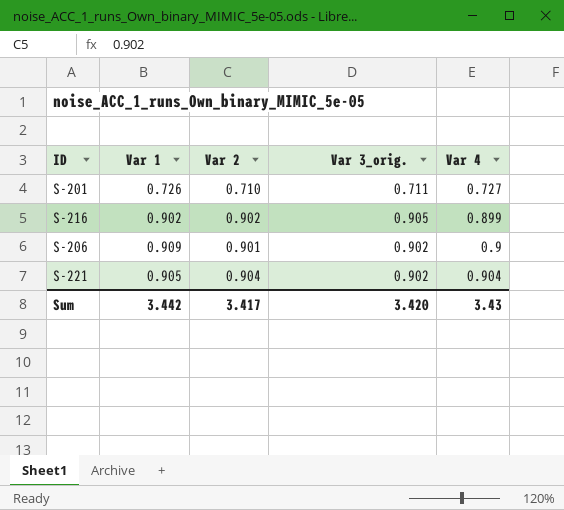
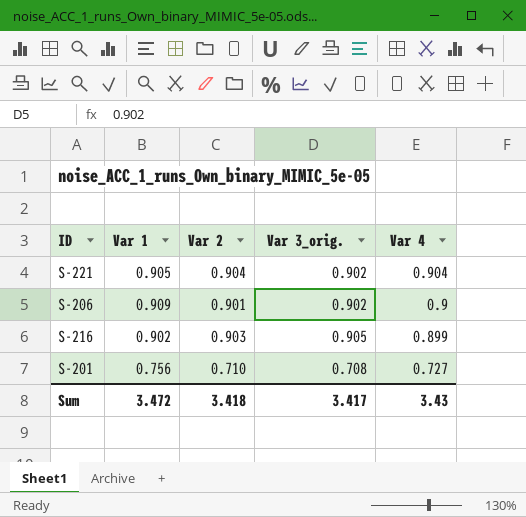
row order: Var 4 ascending -> Var 4 descending
S-216 | Var 2: 0.902 -> 0.903
S-201 | Var 1: 0.726 -> 0.756
S-201 | Var 3_orig.: 0.711 -> 0.708
Sum | Var 1: 3.442 -> 3.472
Sum | Var 2: 3.417 -> 3.418
Sum | Var 3_orig.: 3.420 -> 3.417

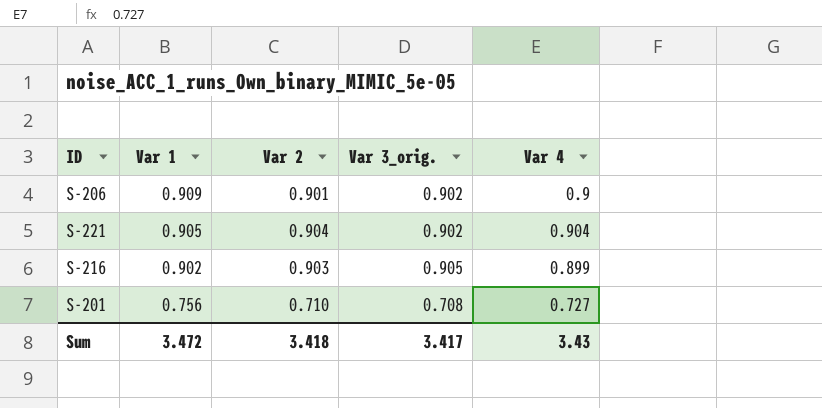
row order: Var 4 descending -> Var 1 descending

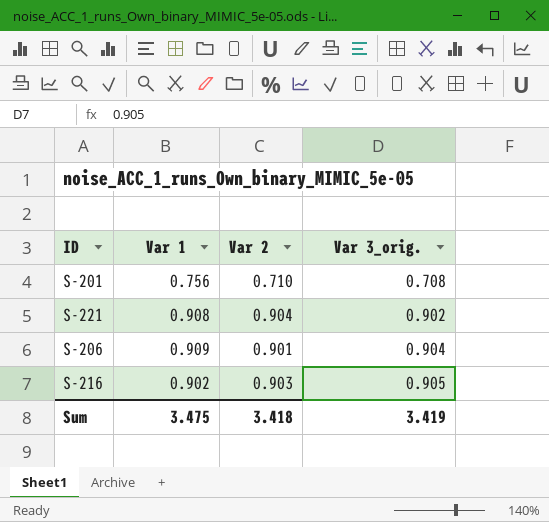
row order: Var 1 descending -> Var 3_orig. ascending
column Var 4 | position: 5 -> none
S-221 | Var 1: 0.905 -> 0.908
S-206 | Var 3_orig.: 0.902 -> 0.904
Sum | Var 1: 3.472 -> 3.475
Sum | Var 3_orig.: 3.417 -> 3.419

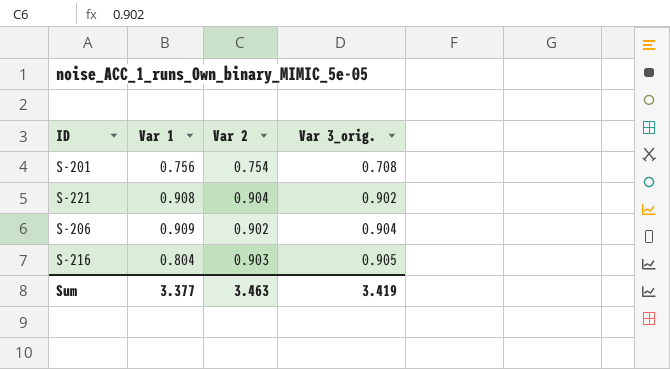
S-201 | Var 2: 0.710 -> 0.754
S-206 | Var 2: 0.901 -> 0.902
S-216 | Var 1: 0.902 -> 0.804
Sum | Var 1: 3.475 -> 3.377
Sum | Var 2: 3.418 -> 3.463

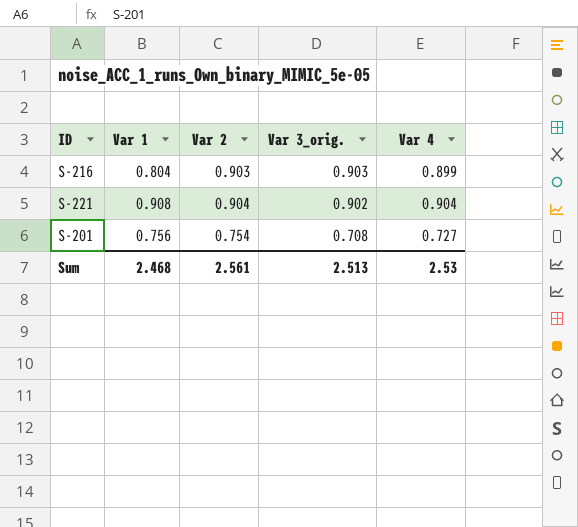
row order: Var 3_orig. ascending -> Var 3_orig. descending
column Var 4 | position: none -> 5
row S-206: 0.909 | 0.902 | 0.904 -> none
S-216 | Var 3_orig.: 0.905 -> 0.903
Sum | Var 1: 3.377 -> 2.468
Sum | Var 2: 3.463 -> 2.561
Sum | Var 3_orig.: 3.419 -> 2.513

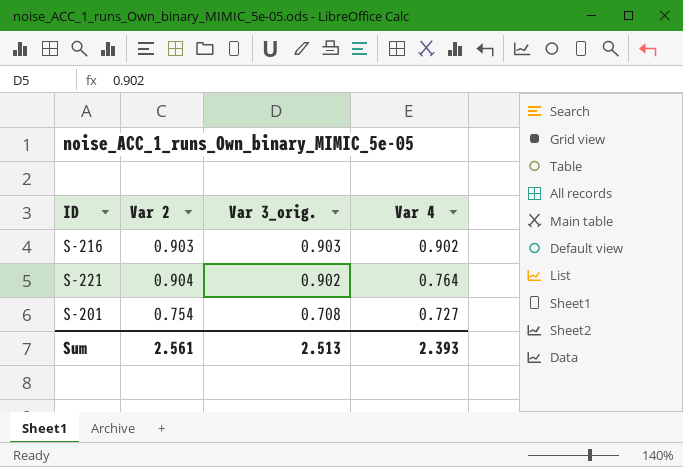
column Var 1 | position: 2 -> none
S-216 | Var 4: 0.899 -> 0.902
S-221 | Var 4: 0.904 -> 0.764
Sum | Var 4: 2.53 -> 2.393

